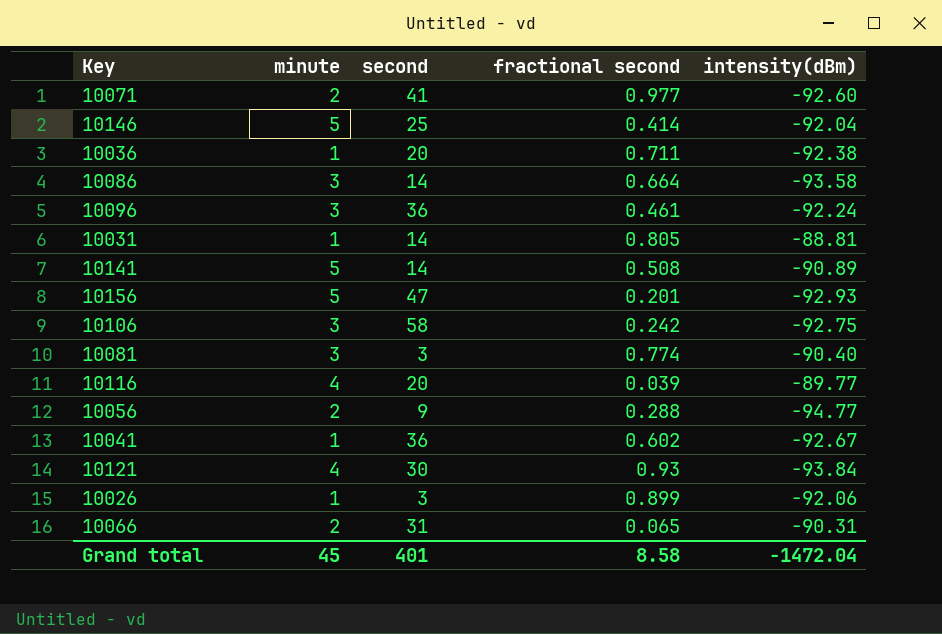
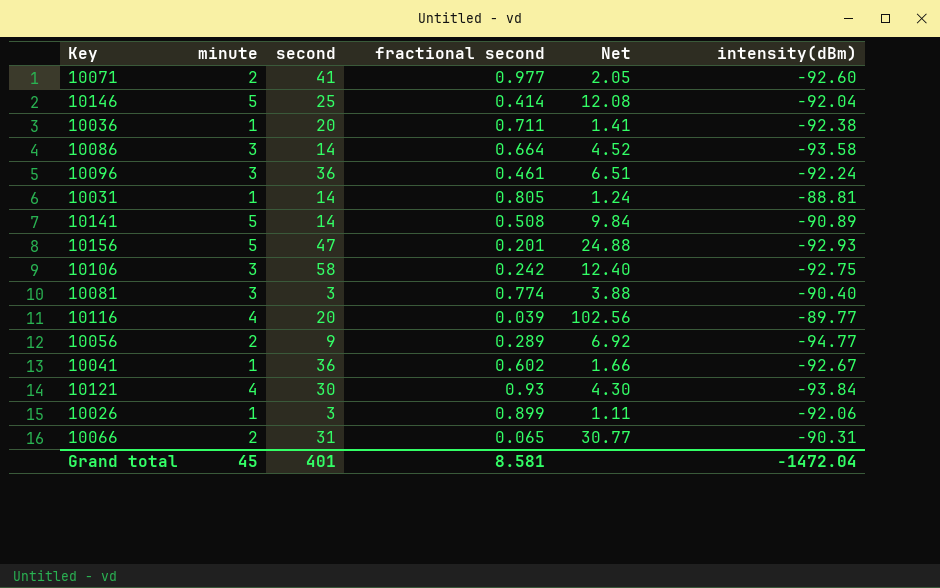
column Net | formula: none -> [minute] / [fractional second]
10056 | fractional second: 0.288 -> 0.289
Grand total | fractional second: 8.58 -> 8.581

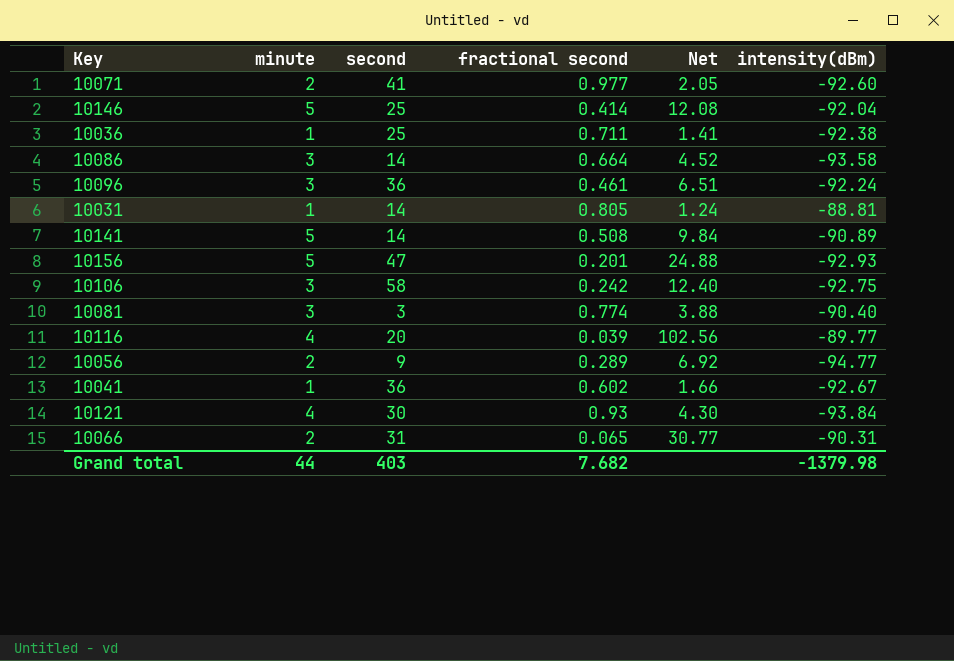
row 10026: 1 | 3 | 0.899 | 1.11 | -92.06 -> none
10036 | second: 20 -> 25
Grand total | minute: 45 -> 44
Grand total | second: 401 -> 403
Grand total | fractional second: 8.581 -> 7.682
Grand total | intensity(dBm): -1472.04 -> -1379.98

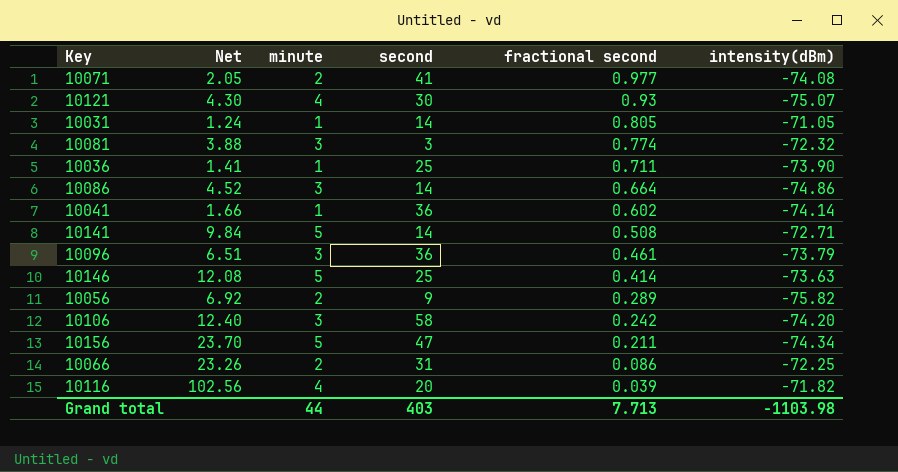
row order: none -> fractional second descending
column Net | position: 5 -> 2
10071 | intensity(dBm): -92.60 -> -74.08
10121 | intensity(dBm): -93.84 -> -75.07
10031 | intensity(dBm): -88.81 -> -71.05
10081 | intensity(dBm): -90.40 -> -72.32
10036 | intensity(dBm): -92.38 -> -73.90
10086 | intensity(dBm): -93.58 -> -74.86
10041 | intensity(dBm): -92.67 -> -74.14
10141 | intensity(dBm): -90.89 -> -72.71
10096 | intensity(dBm): -92.24 -> -73.79
10146 | intensity(dBm): -92.04 -> -73.63
10056 | intensity(dBm): -94.77 -> -75.82
10106 | intensity(dBm): -92.75 -> -74.20
10156 | Net: 24.88 -> 23.70
10156 | fractional second: 0.201 -> 0.211
10156 | intensity(dBm): -92.93 -> -74.34
10066 | Net: 30.77 -> 23.26
10066 | fractional second: 0.065 -> 0.086
10066 | intensity(dBm): -90.31 -> -72.25
10116 | intensity(dBm): -89.77 -> -71.82
Grand total | fractional second: 7.682 -> 7.713
Grand total | intensity(dBm): -1379.98 -> -1103.98

